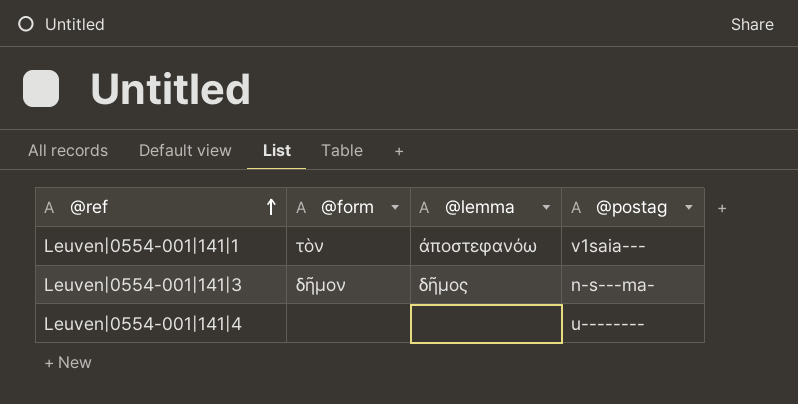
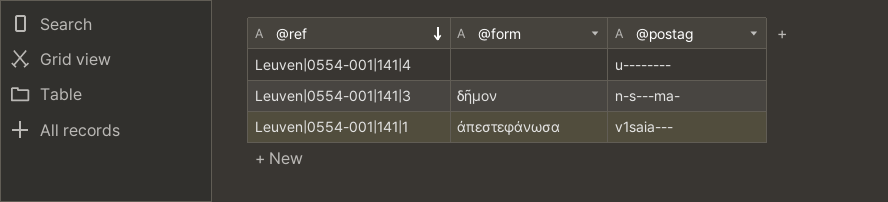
row order: @ref ascending -> @ref descending
column @lemma | position: 3 -> none
Leuven|0554-001|141|1 | @form: τὸν -> ἀπεστεφάνωσα

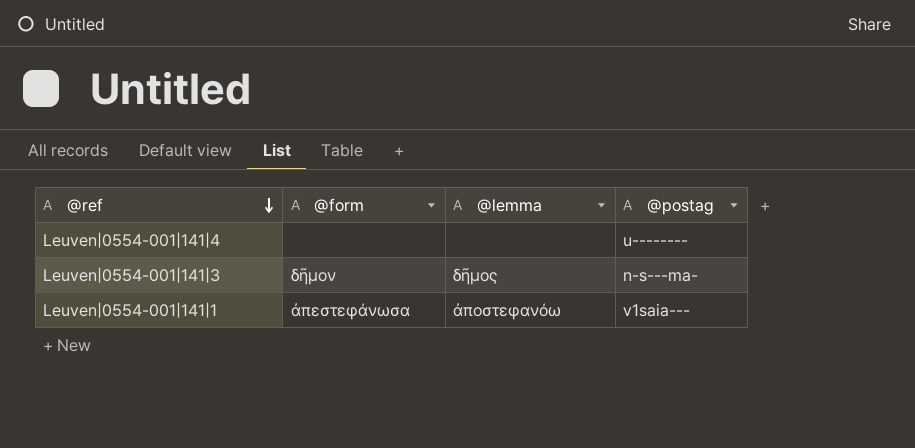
column @lemma | position: none -> 3

